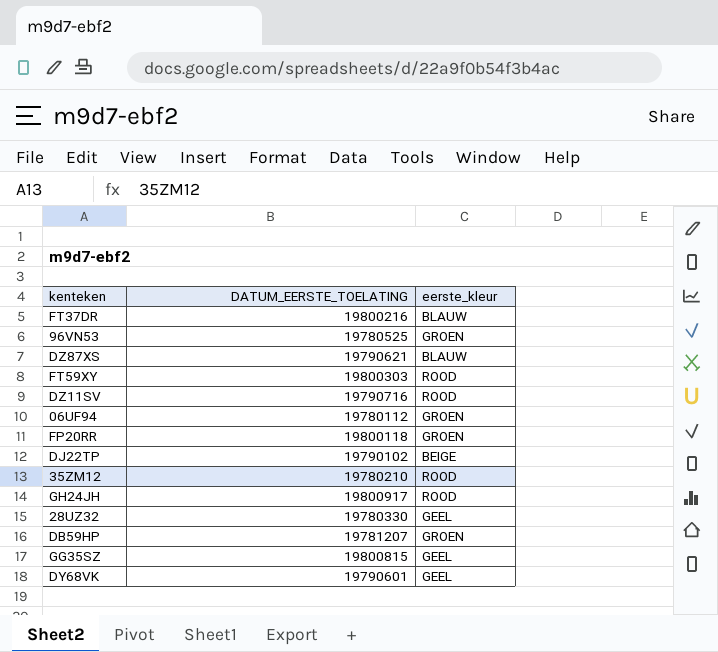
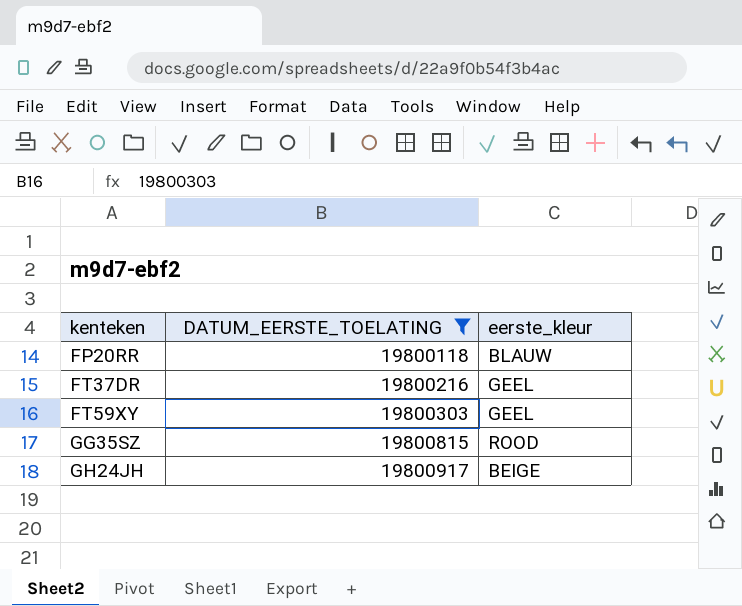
filter: none -> DATUM_EERSTE_TOELATING >= 19800118
row order: none -> kenteken ascending
FP20RR | eerste_kleur: GROEN -> BLAUW
FT37DR | eerste_kleur: BLAUW -> GEEL
FT59XY | eerste_kleur: ROOD -> GEEL
GG35SZ | eerste_kleur: GEEL -> ROOD
GH24JH | eerste_kleur: ROOD -> BEIGE

